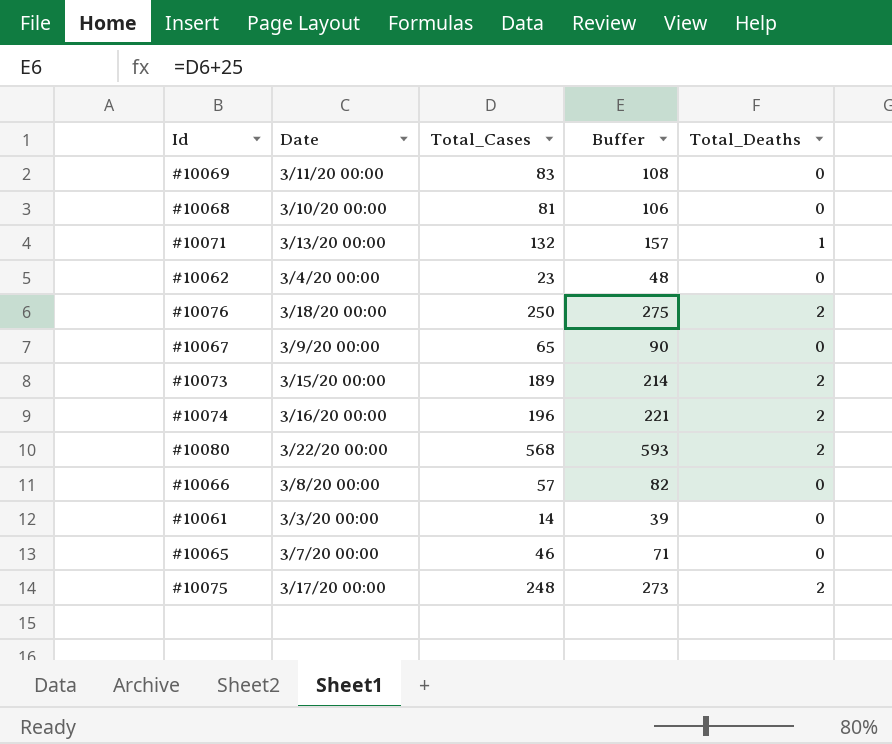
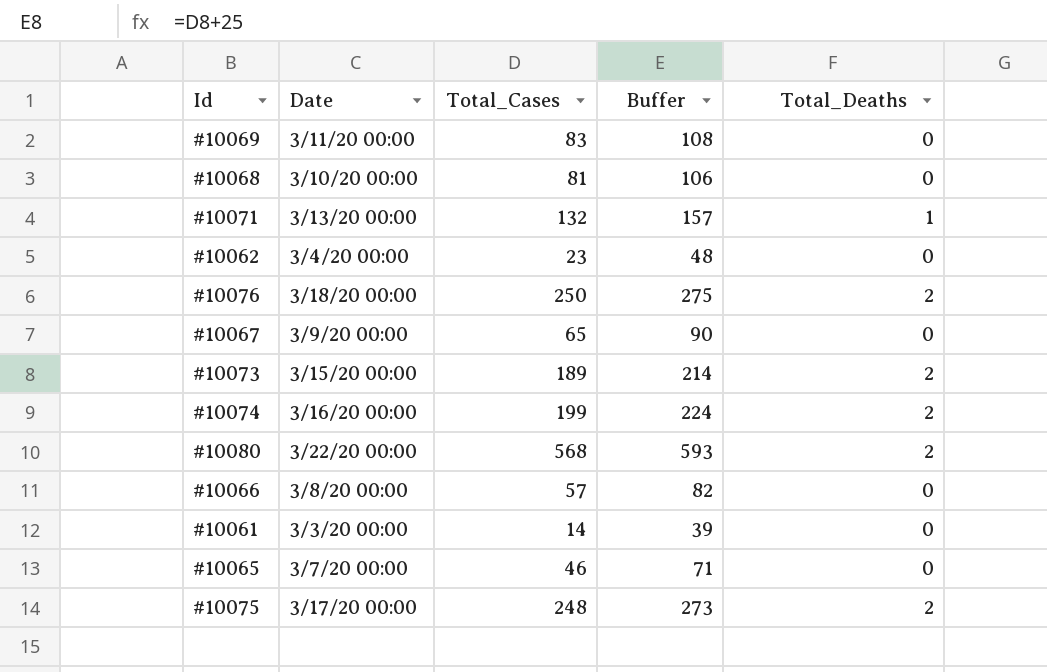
#10074 | Total_Cases: 196 -> 199
#10074 | Buffer: 221 -> 224

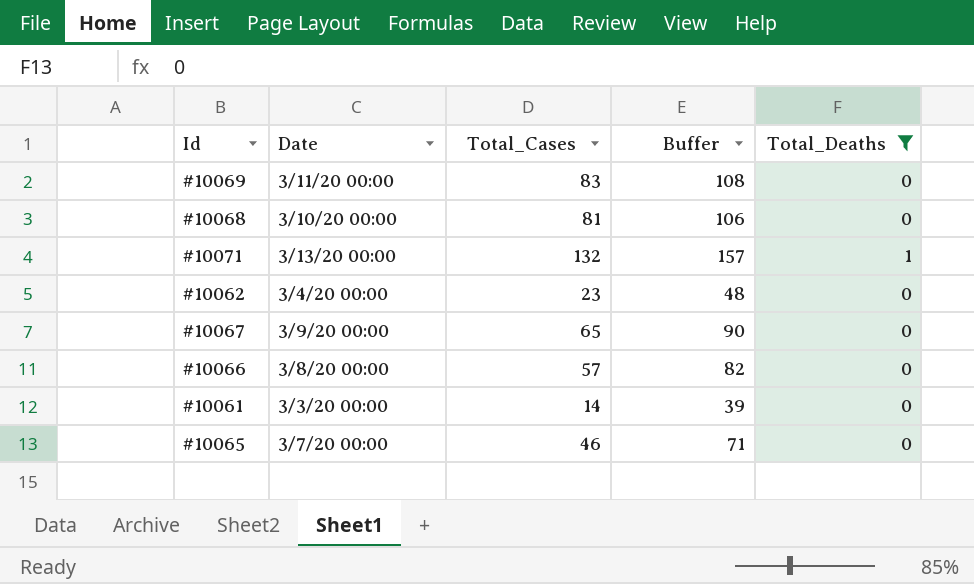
filter: none -> Total_Deaths != 2

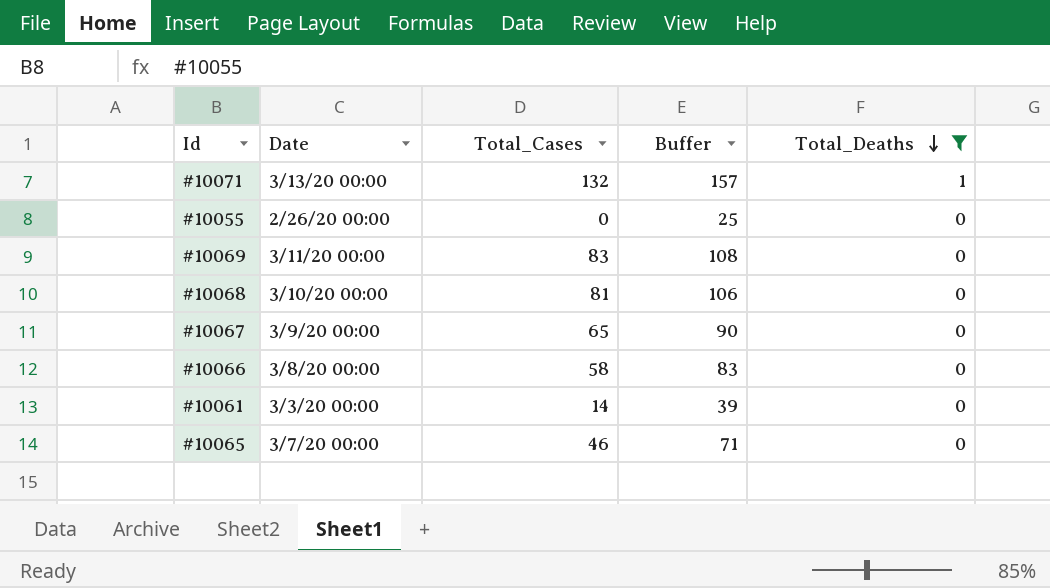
row order: none -> Total_Deaths descending
row #10062: 3/4/20 00:00 | 23 | 48 | 0 -> none
row #10055: none -> 2/26/20 00:00 | 0 | 25 | 0
#10066 | Total_Cases: 57 -> 58
#10066 | Buffer: 82 -> 83

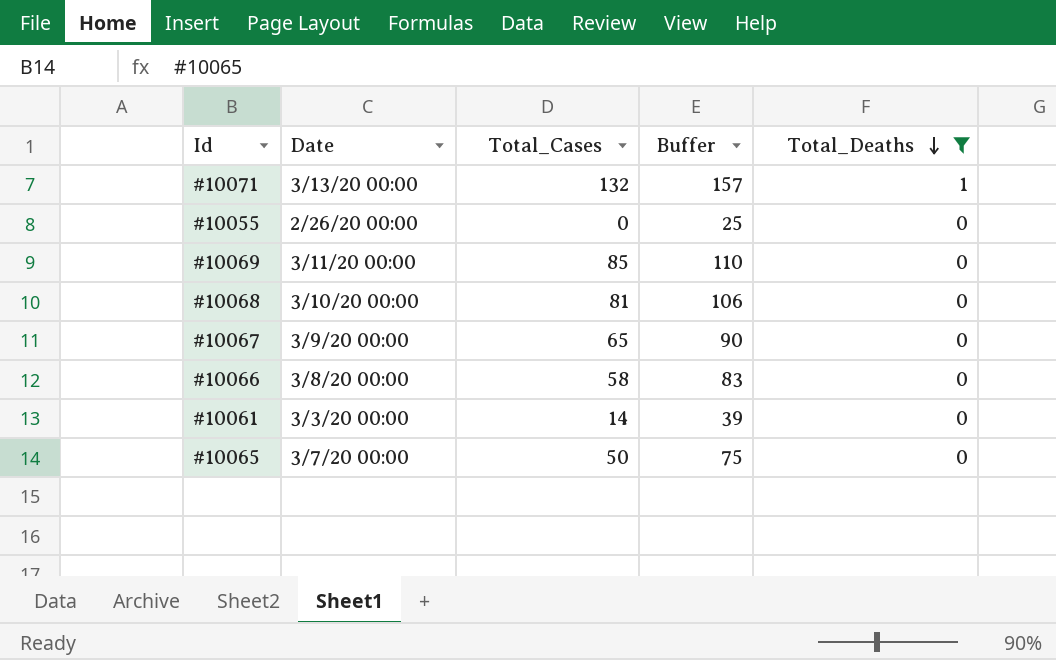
#10069 | Total_Cases: 83 -> 85
#10069 | Buffer: 108 -> 110
#10065 | Total_Cases: 46 -> 50
#10065 | Buffer: 71 -> 75

